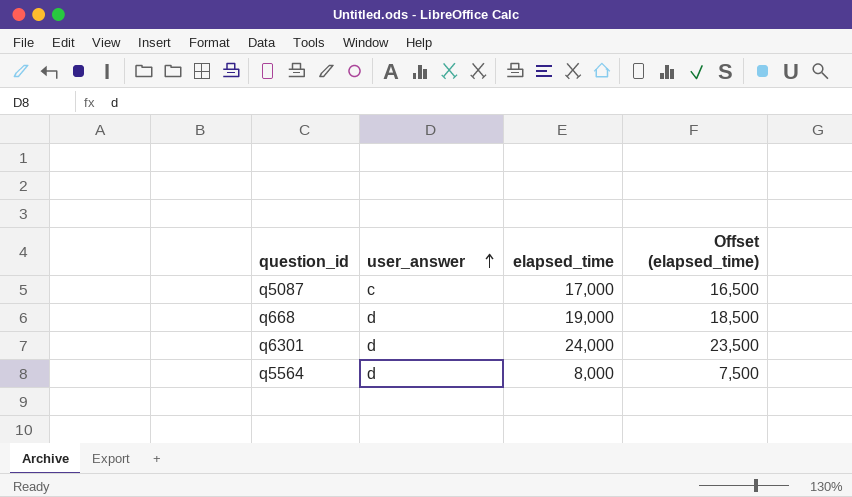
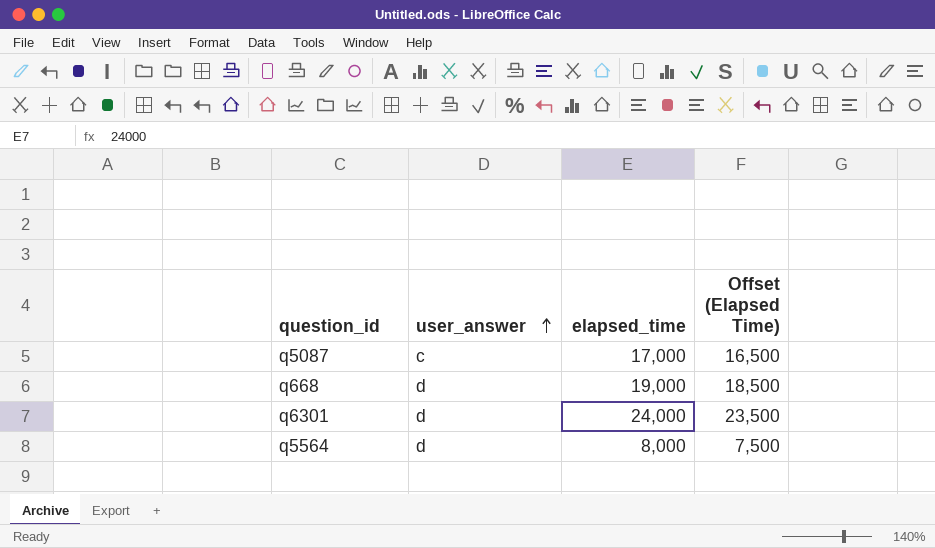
column name: Offset (elapsed_time) -> Offset (Elapsed Time)

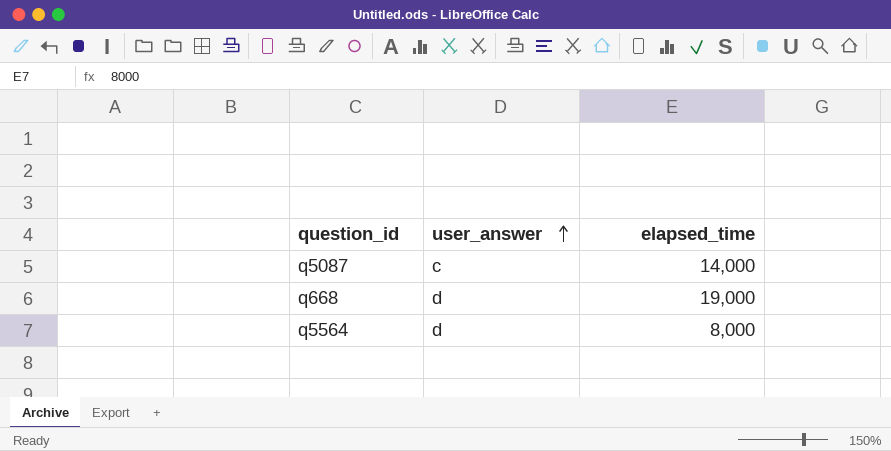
column Offset (Elapsed Time) | formula: [elapsed_time] - 500 -> none
row q6301: d | 24,000 | 23,500 -> none
q5087 | elapsed_time: 17,000 -> 14,000

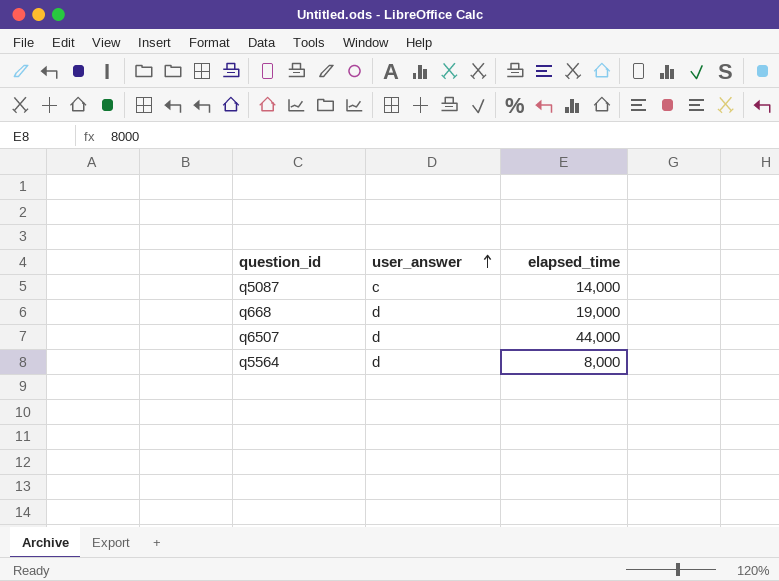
row q6507: none -> d | 44,000

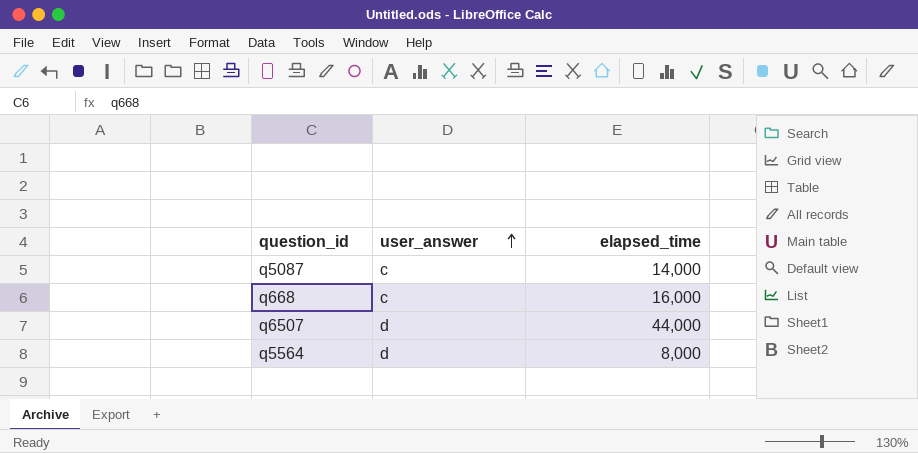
q668 | user_answer: d -> c
q668 | elapsed_time: 19,000 -> 16,000

